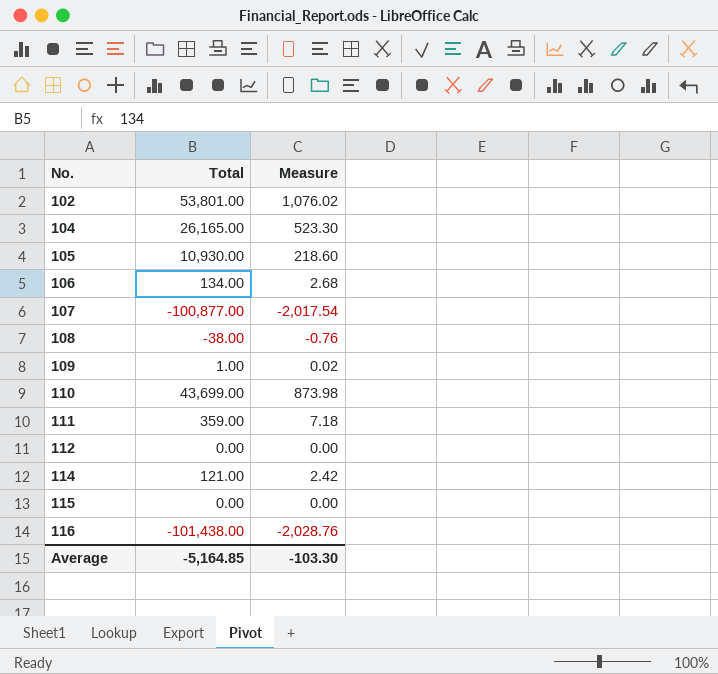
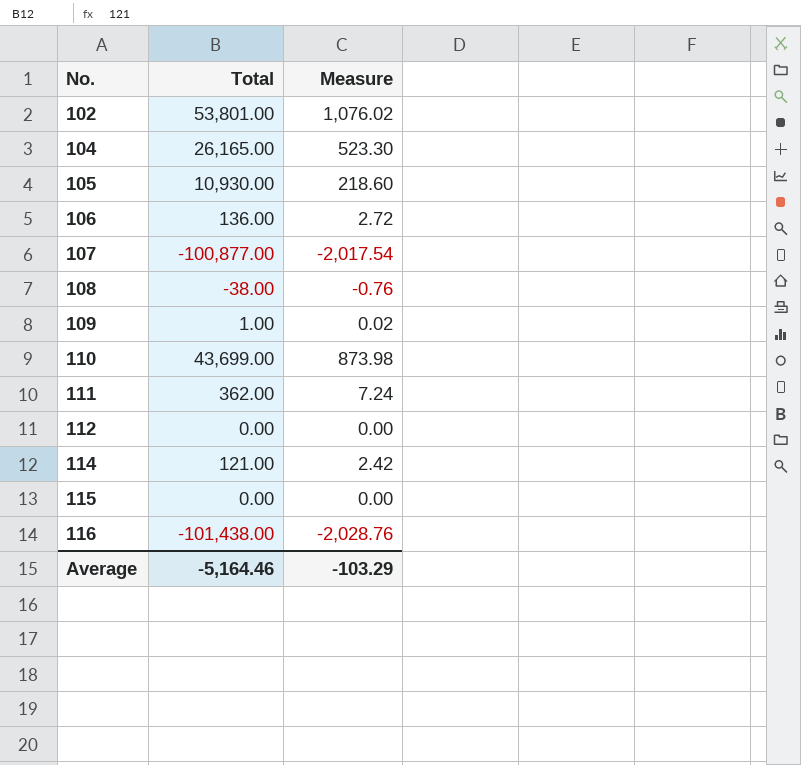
106 | Total: 134.00 -> 136.00
106 | Measure: 2.68 -> 2.72
111 | Total: 359.00 -> 362.00
111 | Measure: 7.18 -> 7.24
Average | Total: -5,164.85 -> -5,164.46
Average | Measure: -103.30 -> -103.29

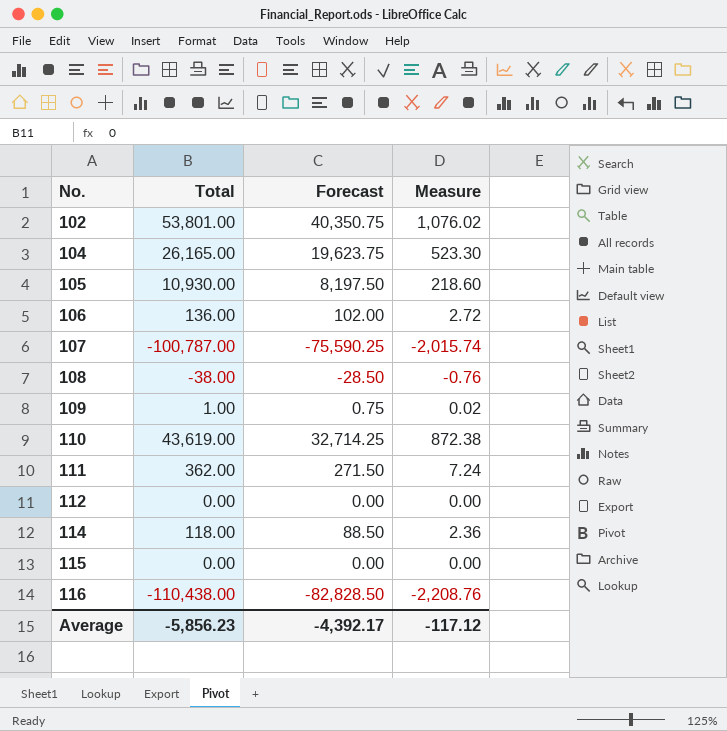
column Forecast | formula: none -> [Total] * 0.75
107 | Total: -100,877.00 -> -100,787.00
107 | Measure: -2,017.54 -> -2,015.74
110 | Total: 43,699.00 -> 43,619.00
110 | Measure: 873.98 -> 872.38
114 | Total: 121.00 -> 118.00
114 | Measure: 2.42 -> 2.36
116 | Total: -101,438.00 -> -110,438.00
116 | Measure: -2,028.76 -> -2,208.76
Average | Total: -5,164.46 -> -5,856.23
Average | Measure: -103.29 -> -117.12

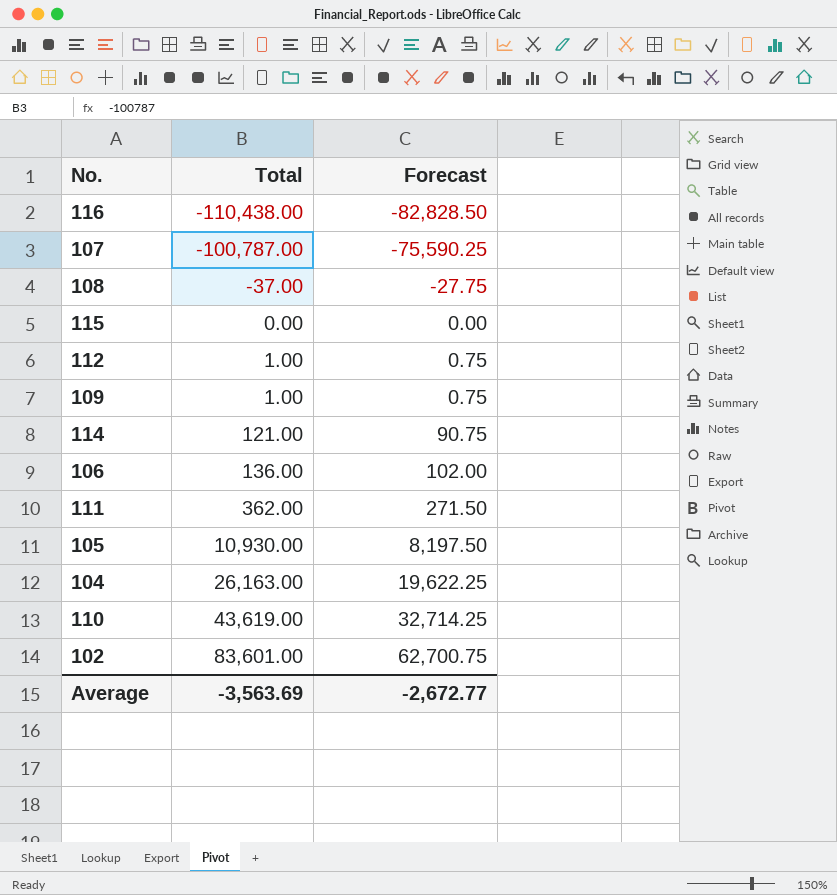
row order: No. ascending -> Total ascending
column Measure | formula: [Total] * 0.02 -> none
108 | Total: -38.00 -> -37.00
108 | Forecast: -28.50 -> -27.75
112 | Total: 0.00 -> 1.00
112 | Forecast: 0.00 -> 0.75
114 | Total: 118.00 -> 121.00
114 | Forecast: 88.50 -> 90.75
104 | Total: 26,165.00 -> 26,163.00
104 | Forecast: 19,623.75 -> 19,622.25
102 | Total: 53,801.00 -> 83,601.00
102 | Forecast: 40,350.75 -> 62,700.75
Average | Total: -5,856.23 -> -3,563.69
Average | Forecast: -4,392.17 -> -2,672.77

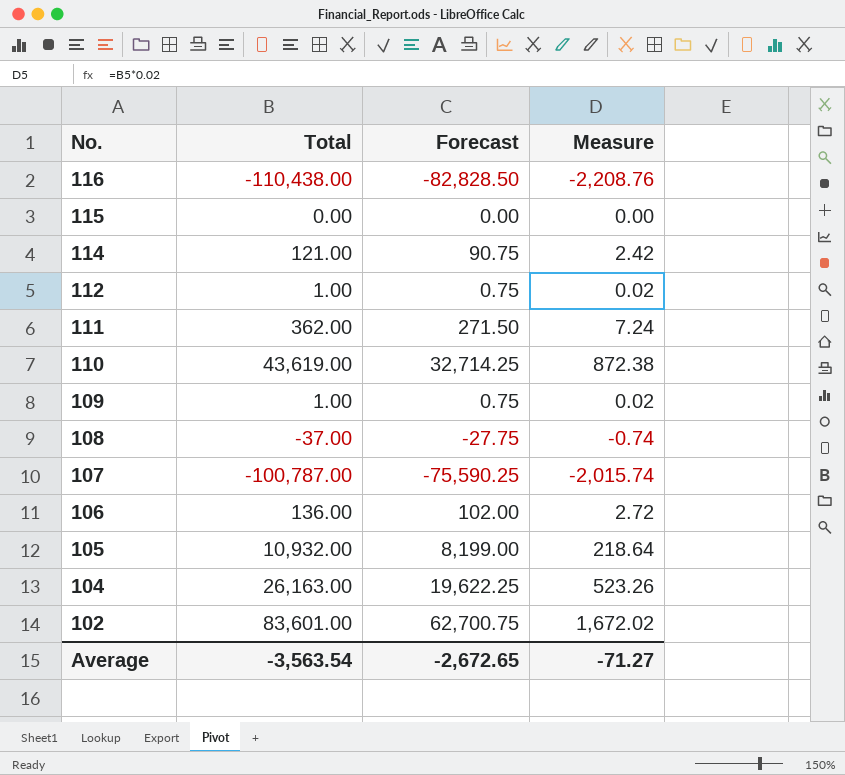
row order: Total ascending -> No. descending
column Measure | formula: none -> [Total] * 0.02
105 | Total: 10,930.00 -> 10,932.00
105 | Forecast: 8,197.50 -> 8,199.00
Average | Total: -3,563.69 -> -3,563.54
Average | Forecast: -2,672.77 -> -2,672.65

